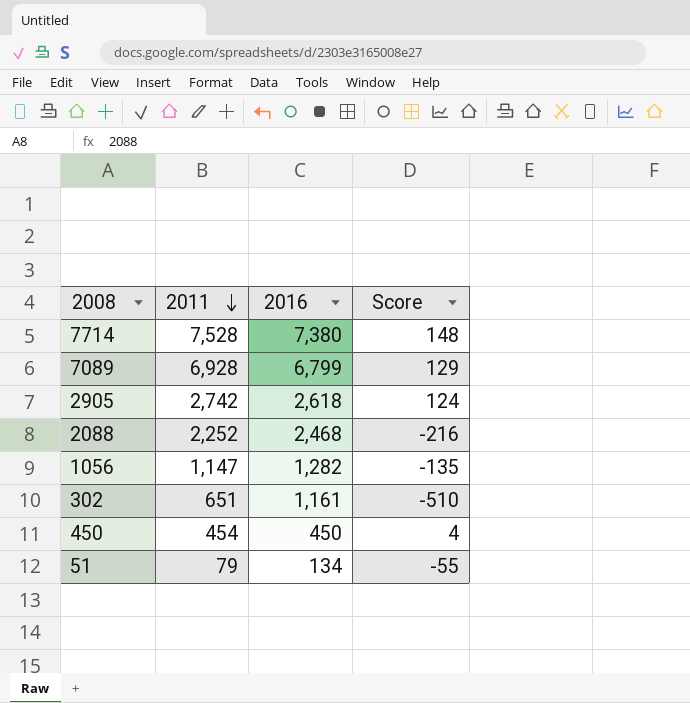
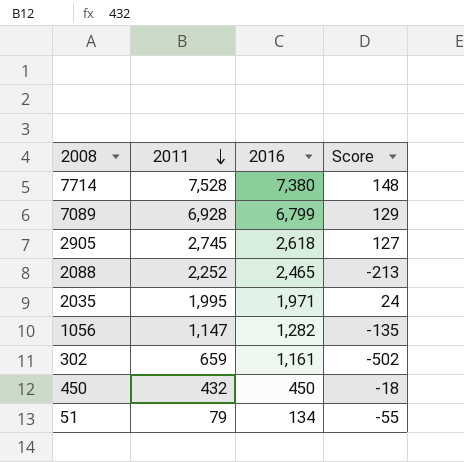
2905 | 2011: 2,742 -> 2,745
2905 | Score: 124 -> 127
2088 | 2016: 2,468 -> 2,465
2088 | Score: -216 -> -213
row 2035: none -> 1,995 | 1,971 | 24
302 | 2011: 651 -> 659
302 | Score: -510 -> -502
450 | 2011: 454 -> 432
450 | Score: 4 -> -18

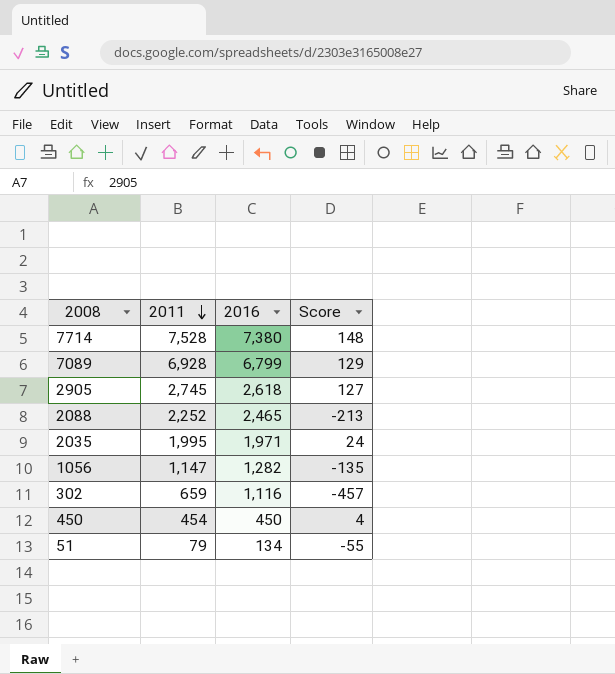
302 | 2016: 1,161 -> 1,116
302 | Score: -502 -> -457
450 | 2011: 432 -> 454
450 | Score: -18 -> 4

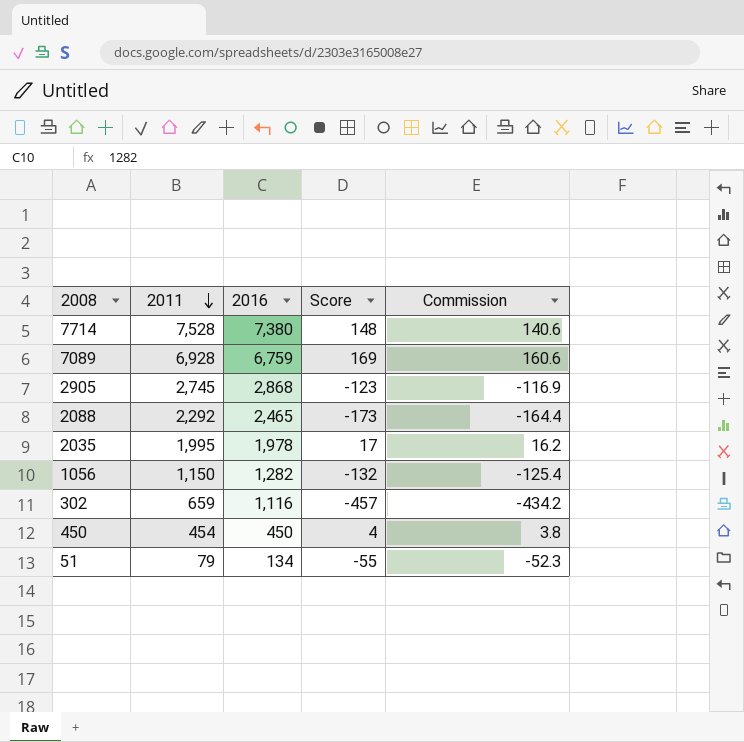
column Commission | formula: none -> [Score] * 0.95
7089 | 2016: 6,799 -> 6,759
7089 | Score: 129 -> 169
2905 | 2016: 2,618 -> 2,868
2905 | Score: 127 -> -123
2088 | 2011: 2,252 -> 2,292
2088 | Score: -213 -> -173
2035 | 2016: 1,971 -> 1,978
2035 | Score: 24 -> 17
1056 | 2011: 1,147 -> 1,150
1056 | Score: -135 -> -132

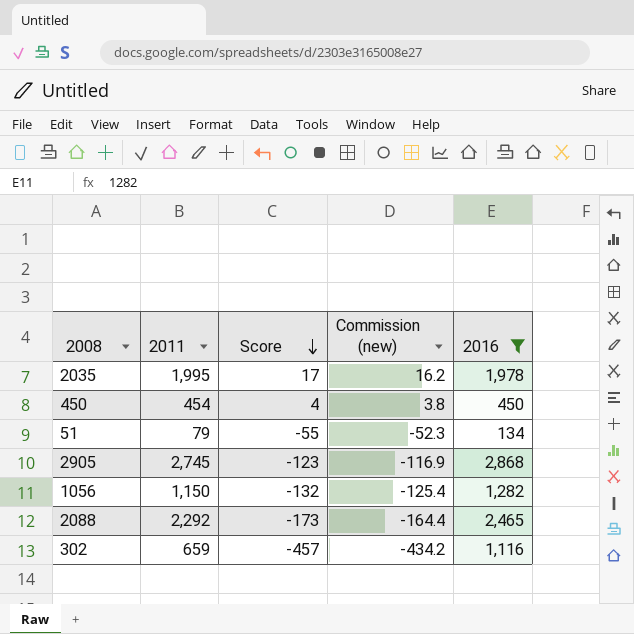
filter: none -> 2016 <= 2,868
row order: 2011 descending -> Score descending
column name: Commission -> Commission (new)
column 2016 | position: 3 -> 5

